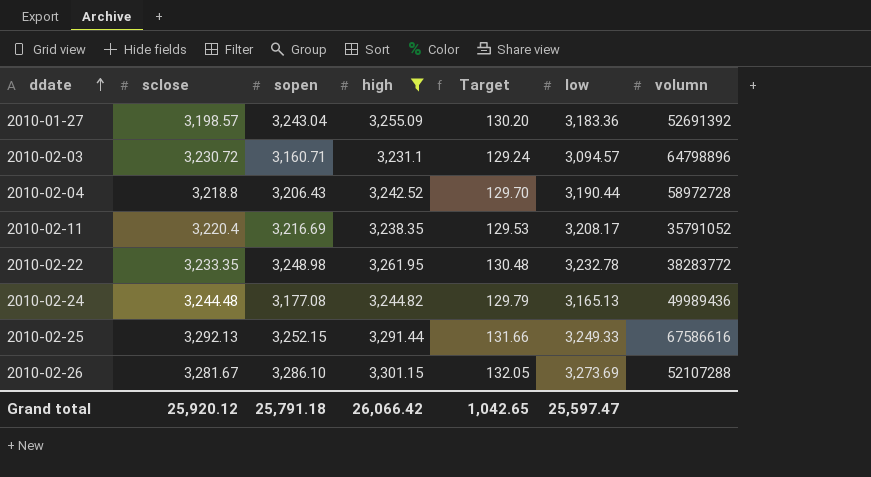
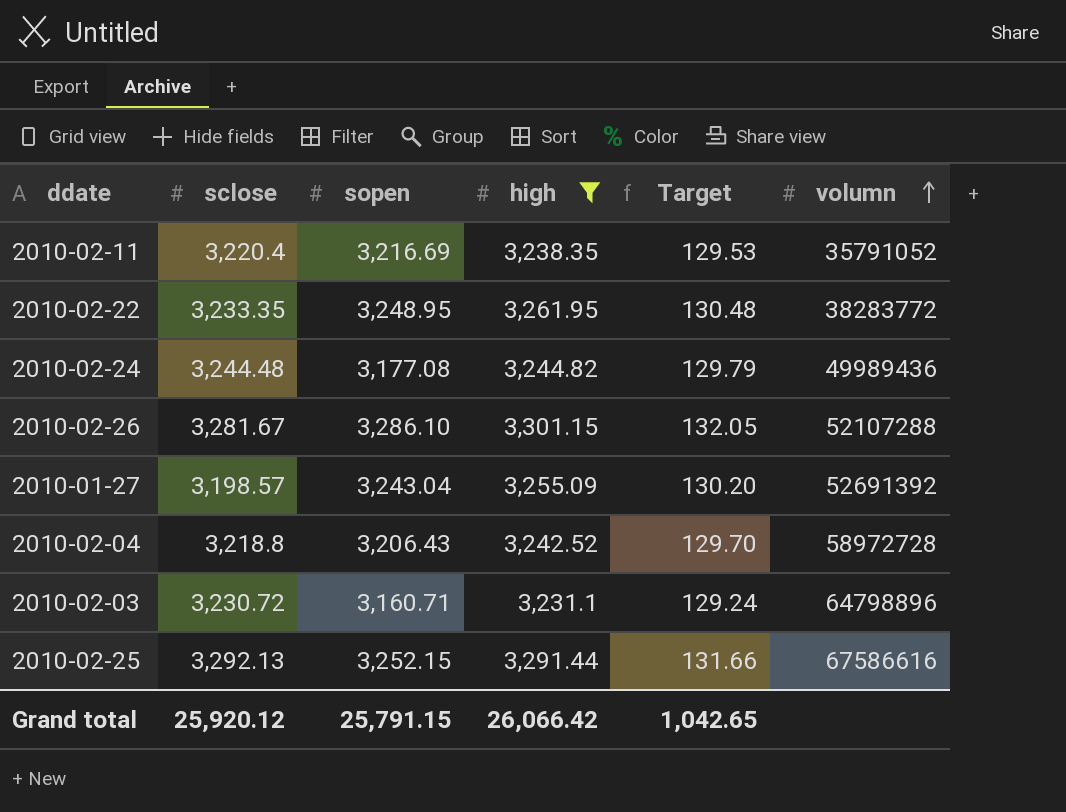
row order: ddate ascending -> volumn ascending
column low | position: 6 -> none
2010-02-22 | sopen: 3,248.98 -> 3,248.95
Grand total | sopen: 25,791.18 -> 25,791.15

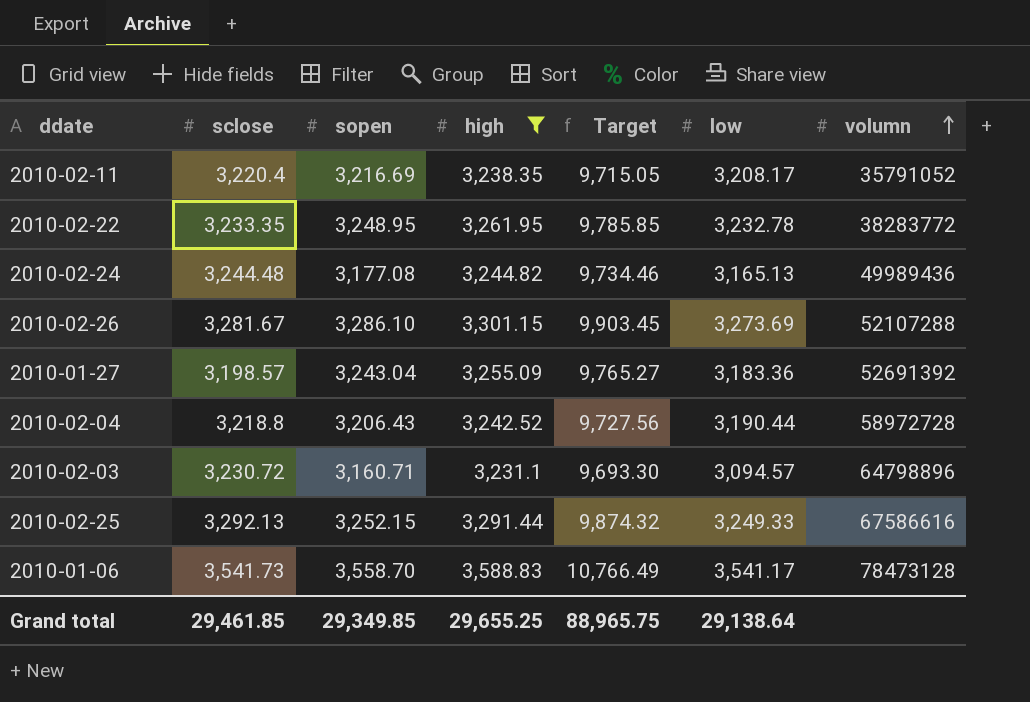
column Target | formula: [high] * 0.04 -> [high] * 3
column low | position: none -> 6
row 2010-01-06: none -> 3,541.73 | 3,558.70 | 3,588.83 | 10,766.49 | 3,541.17 | 78473128
Grand total | sclose: 25,920.12 -> 29,461.85
Grand total | sopen: 25,791.15 -> 29,349.85
Grand total | high: 26,066.42 -> 29,655.25
Grand total | Target: 1,042.65 -> 88,965.75

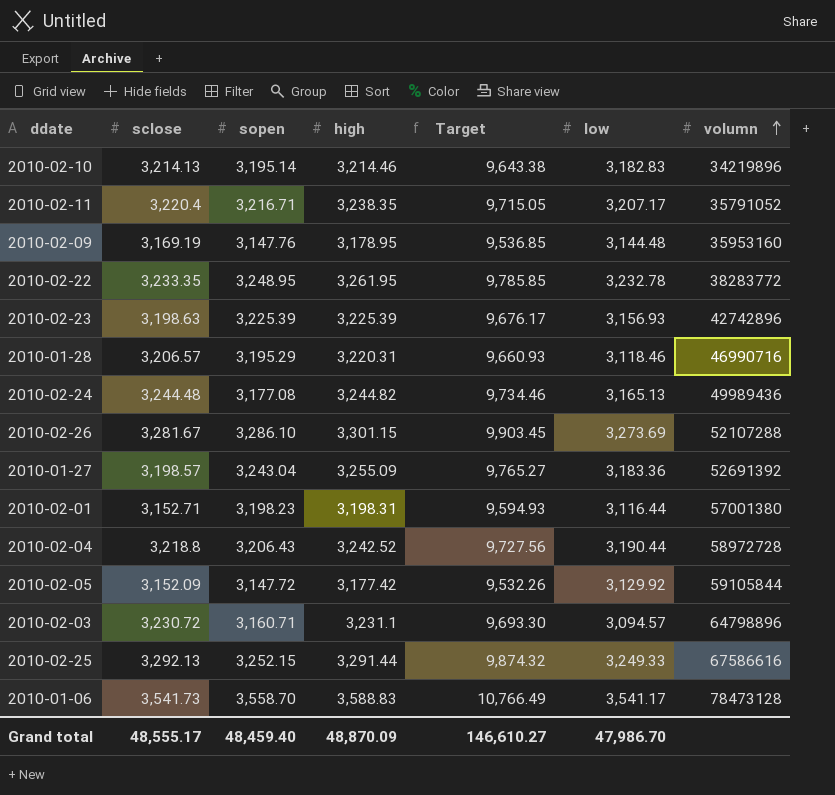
filter: high >= 3,231.1 -> none
2010-02-11 | sopen: 3,216.69 -> 3,216.71
2010-02-11 | low: 3,208.17 -> 3,207.17
Grand total | sclose: 29,461.85 -> 48,555.17
Grand total | sopen: 29,349.85 -> 48,459.40
Grand total | high: 29,655.25 -> 48,870.09
Grand total | Target: 88,965.75 -> 146,610.27
Grand total | low: 29,138.64 -> 47,986.70

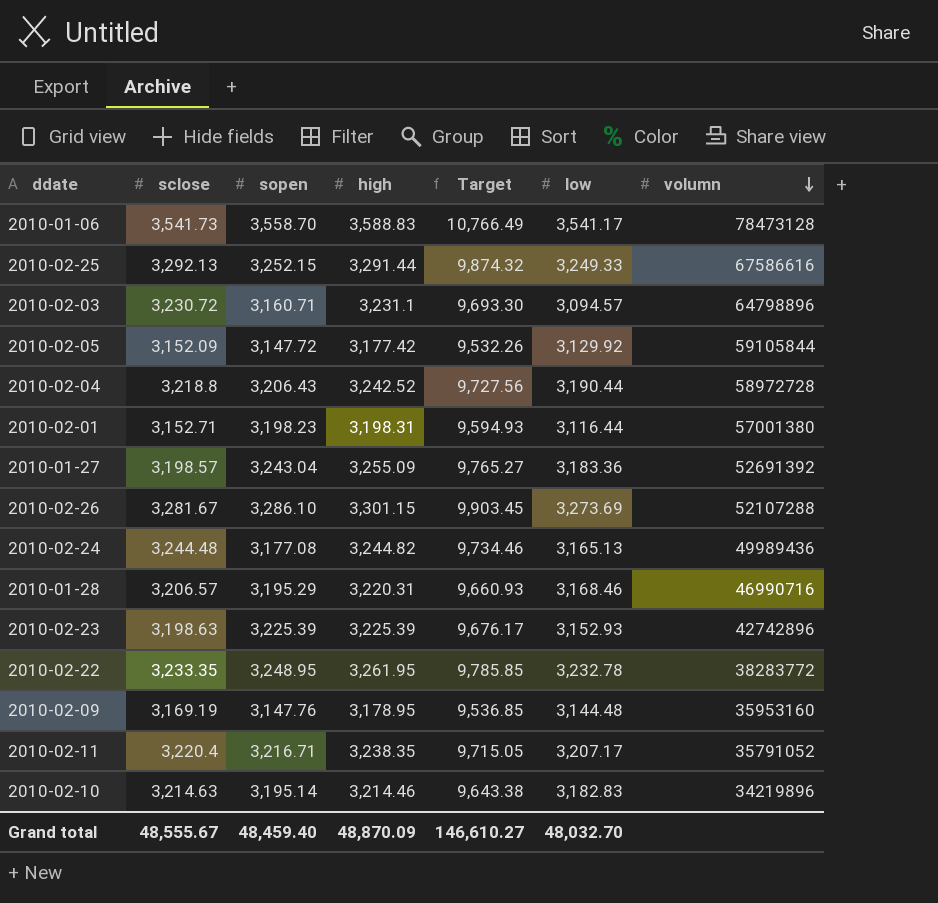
row order: volumn ascending -> volumn descending
2010-01-28 | low: 3,118.46 -> 3,168.46
2010-02-23 | low: 3,156.93 -> 3,152.93
2010-02-10 | sclose: 3,214.13 -> 3,214.63
Grand total | sclose: 48,555.17 -> 48,555.67
Grand total | low: 47,986.70 -> 48,032.70

